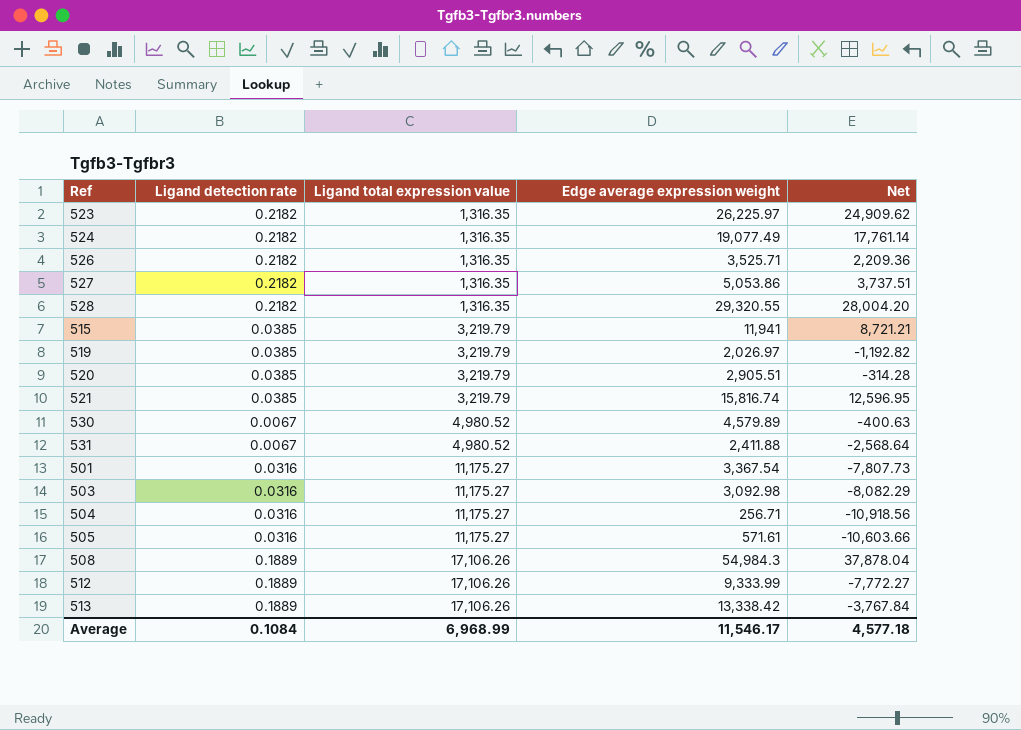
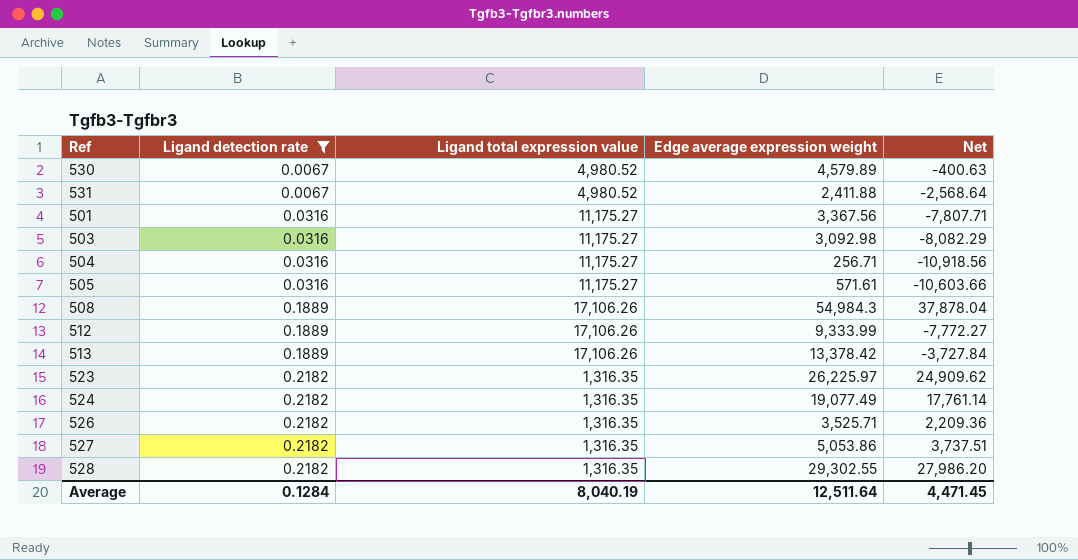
filter: none -> Ligand detection rate != 0.0385
row order: Ligand total expression value ascending -> Ligand detection rate ascending
501 | Edge average expression weight: 3,367.54 -> 3,367.56
501 | Net: -7,807.73 -> -7,807.71
513 | Edge average expression weight: 13,338.42 -> 13,378.42
513 | Net: -3,767.84 -> -3,727.84
528 | Edge average expression weight: 29,320.55 -> 29,302.55
528 | Net: 28,004.20 -> 27,986.20
Average | Ligand detection rate: 0.1084 -> 0.1284
Average | Ligand total expression value: 6,968.99 -> 8,040.19
Average | Edge average expression weight: 11,546.17 -> 12,511.64
Average | Net: 4,577.18 -> 4,471.45

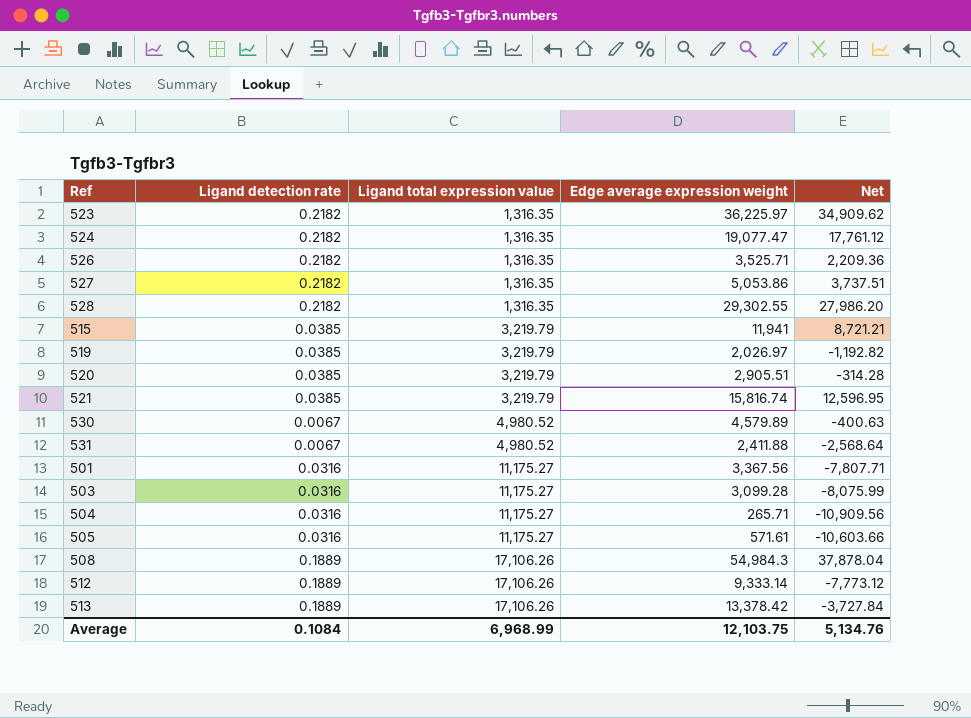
filter: Ligand detection rate != 0.0385 -> none
row order: Ligand detection rate ascending -> Ligand total expression value ascending
523 | Edge average expression weight: 26,225.97 -> 36,225.97
523 | Net: 24,909.62 -> 34,909.62
524 | Edge average expression weight: 19,077.49 -> 19,077.47
524 | Net: 17,761.14 -> 17,761.12
503 | Edge average expression weight: 3,092.98 -> 3,099.28
503 | Net: -8,082.29 -> -8,075.99
504 | Edge average expression weight: 256.71 -> 265.71
504 | Net: -10,918.56 -> -10,909.56
512 | Edge average expression weight: 9,333.99 -> 9,333.14
512 | Net: -7,772.27 -> -7,773.12
Average | Ligand detection rate: 0.1284 -> 0.1084
Average | Ligand total expression value: 8,040.19 -> 6,968.99
Average | Edge average expression weight: 12,511.64 -> 12,103.75
Average | Net: 4,471.45 -> 5,134.76

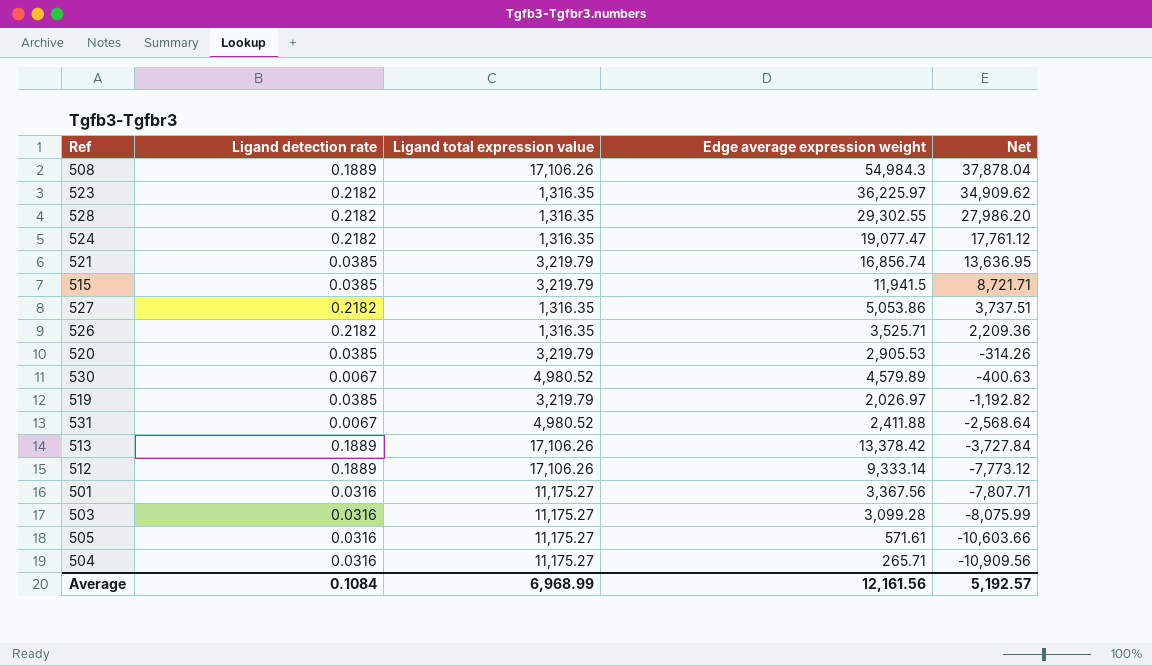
row order: Ligand total expression value ascending -> Net descending
521 | Edge average expression weight: 15,816.74 -> 16,856.74
521 | Net: 12,596.95 -> 13,636.95
515 | Edge average expression weight: 11,941 -> 11,941.5
515 | Net: 8,721.21 -> 8,721.71
520 | Edge average expression weight: 2,905.51 -> 2,905.53
520 | Net: -314.28 -> -314.26
Average | Edge average expression weight: 12,103.75 -> 12,161.56
Average | Net: 5,134.76 -> 5,192.57

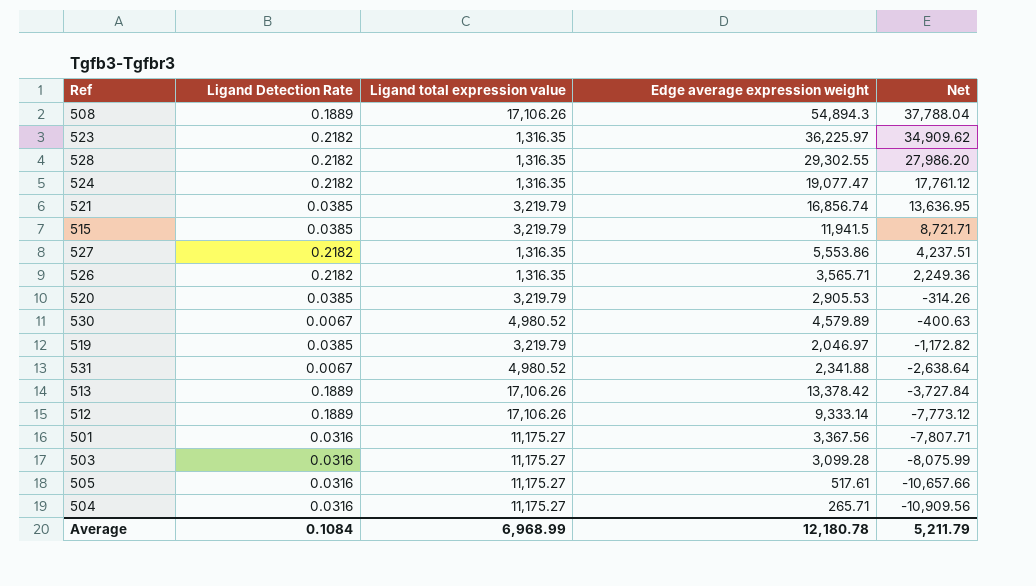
column name: Ligand detection rate -> Ligand Detection Rate
508 | Edge average expression weight: 54,984.3 -> 54,894.3
508 | Net: 37,878.04 -> 37,788.04
527 | Edge average expression weight: 5,053.86 -> 5,553.86
527 | Net: 3,737.51 -> 4,237.51
526 | Edge average expression weight: 3,525.71 -> 3,565.71
526 | Net: 2,209.36 -> 2,249.36
519 | Edge average expression weight: 2,026.97 -> 2,046.97
519 | Net: -1,192.82 -> -1,172.82
531 | Edge average expression weight: 2,411.88 -> 2,341.88
531 | Net: -2,568.64 -> -2,638.64
505 | Edge average expression weight: 571.61 -> 517.61
505 | Net: -10,603.66 -> -10,657.66
Average | Edge average expression weight: 12,161.56 -> 12,180.78
Average | Net: 5,192.57 -> 5,211.79

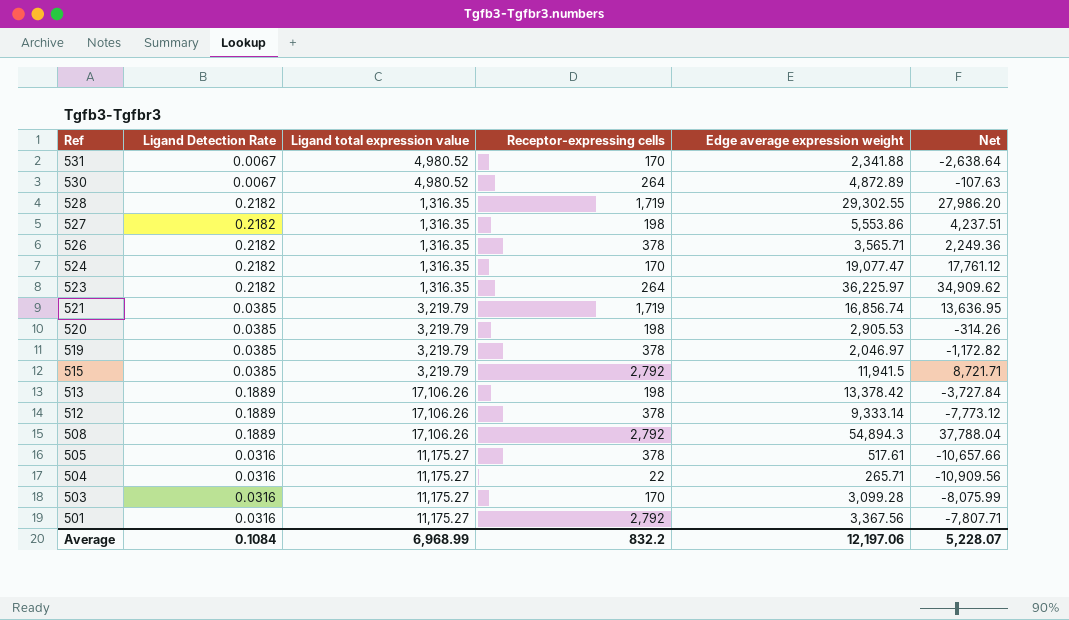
row order: Net descending -> Ref descending
column Receptor-expressing cells | position: none -> 4
530 | Edge average expression weight: 4,579.89 -> 4,872.89
530 | Net: -400.63 -> -107.63
Average | Edge average expression weight: 12,180.78 -> 12,197.06
Average | Net: 5,211.79 -> 5,228.07

